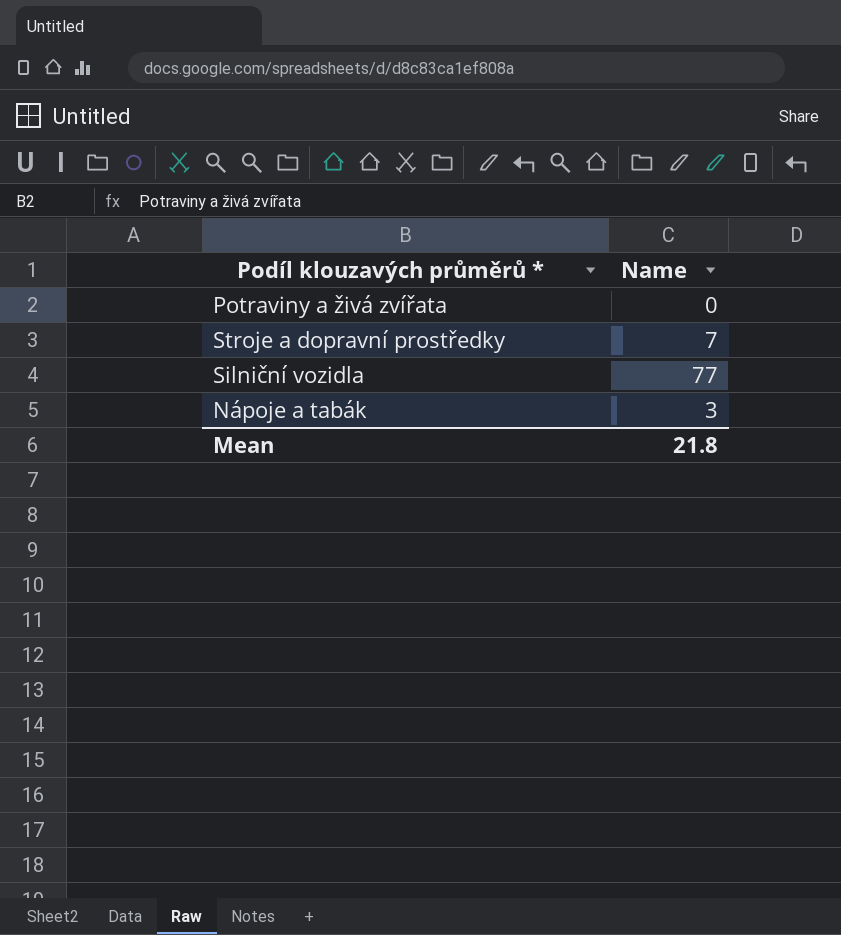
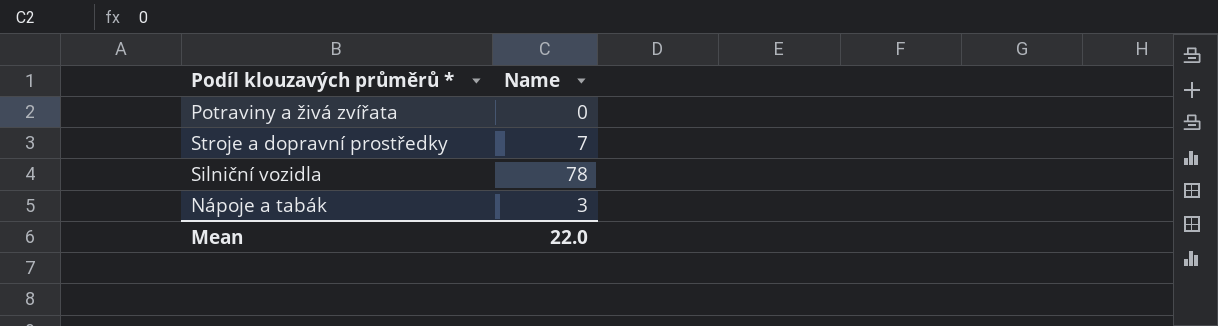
Silniční vozidla | Name: 77 -> 78
Mean | Name: 21.8 -> 22.0

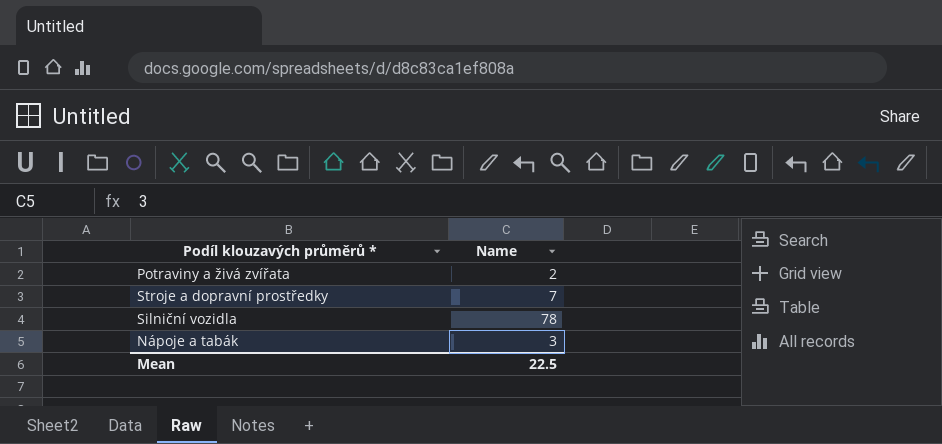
Potraviny a živá zvířata | Name: 0 -> 2
Mean | Name: 22.0 -> 22.5

